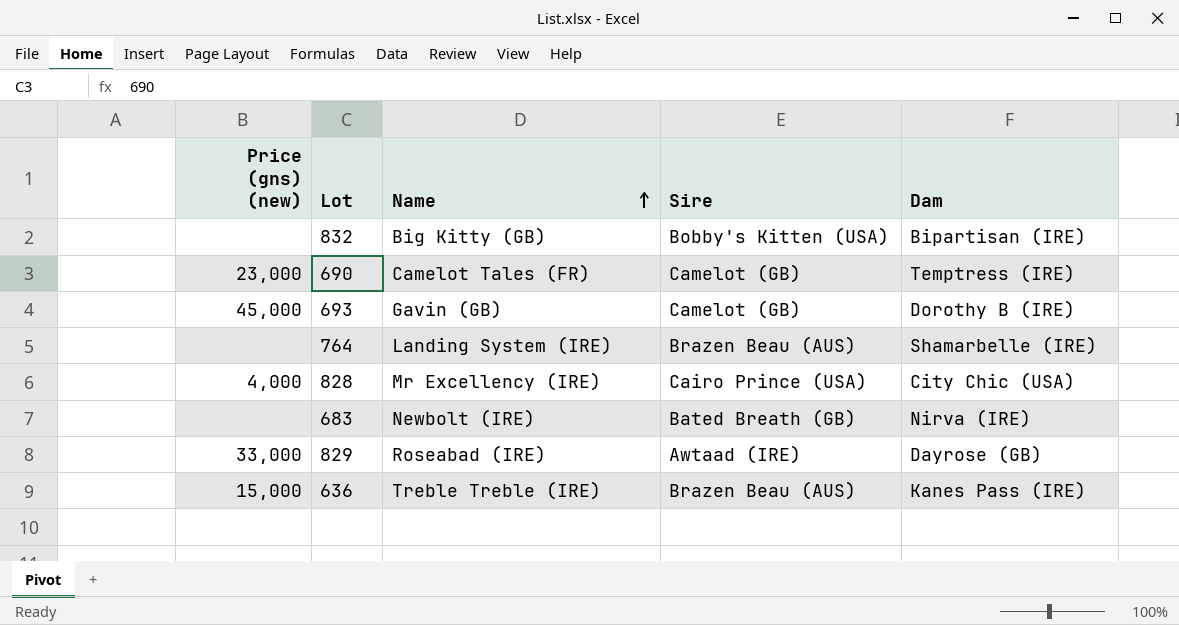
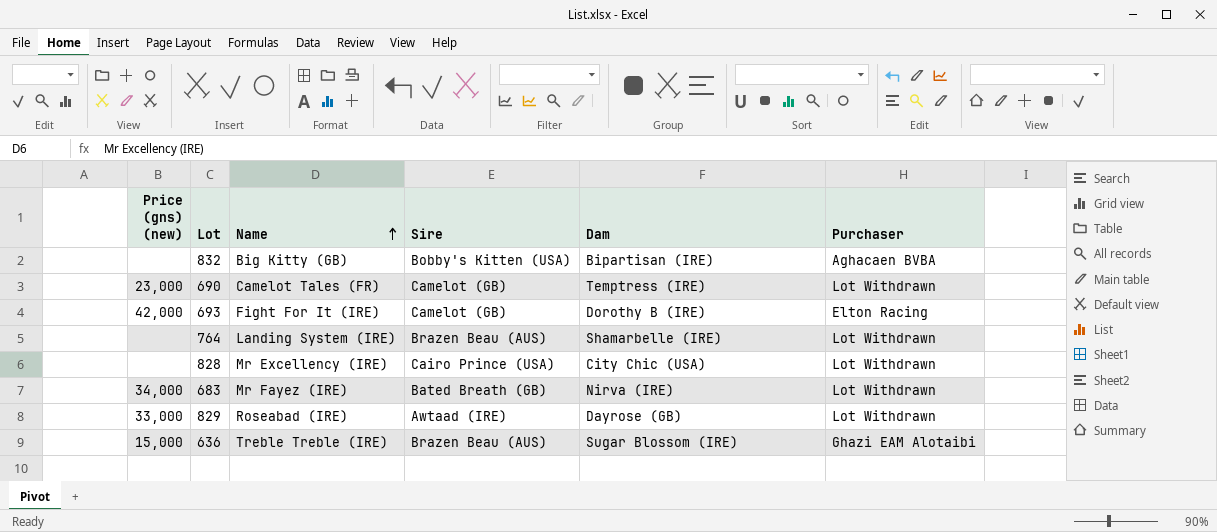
column Purchaser | position: none -> 6
693 | Price (gns) (new): 45,000 -> 42,000
693 | Name: Gavin (GB) -> Fight For It (IRE)
828 | Price (gns) (new): 4,000 -> none
683 | Price (gns) (new): none -> 34,000
683 | Name: Newbolt (IRE) -> Mr Fayez (IRE)
636 | Dam: Kanes Pass (IRE) -> Sugar Blossom (IRE)

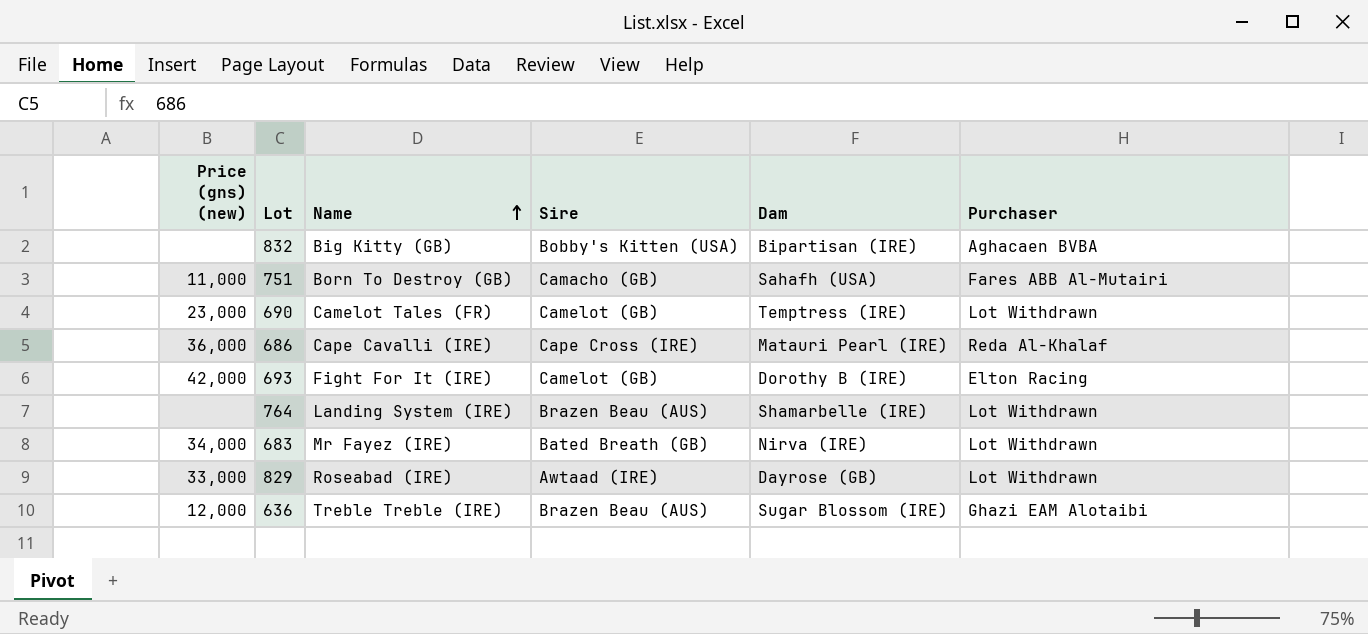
row 828: none | Mr Excellency (IRE) | Cairo Prince (USA) | City Chic (USA) | Lot Withdrawn -> none
row 751: none -> 11,000 | Born To Destroy (GB) | Camacho (GB) | Sahafh (USA) | Fares ABB Al-Mutairi
row 686: none -> 36,000 | Cape Cavalli (IRE) | Cape Cross (IRE) | Matauri Pearl (IRE) | Reda Al-Khalaf
636 | Price (gns) (new): 15,000 -> 12,000

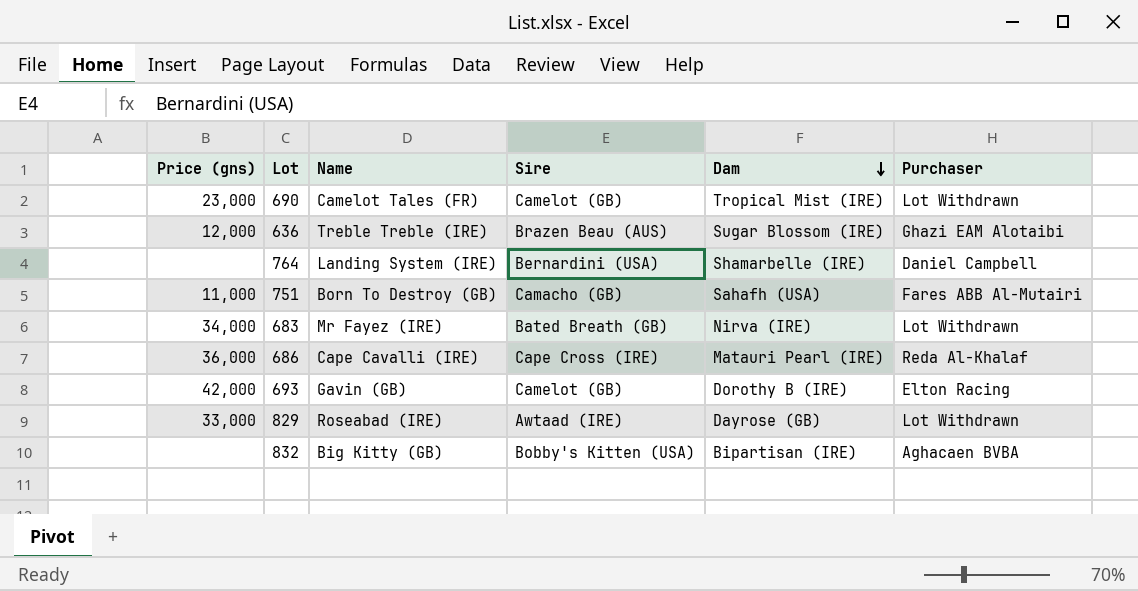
row order: Name ascending -> Dam descending
column name: Price (gns) (new) -> Price (gns)
690 | Dam: Temptress (IRE) -> Tropical Mist (IRE)
764 | Sire: Brazen Beau (AUS) -> Bernardini (USA)
764 | Purchaser: Lot Withdrawn -> Daniel Campbell
693 | Name: Fight For It (IRE) -> Gavin (GB)

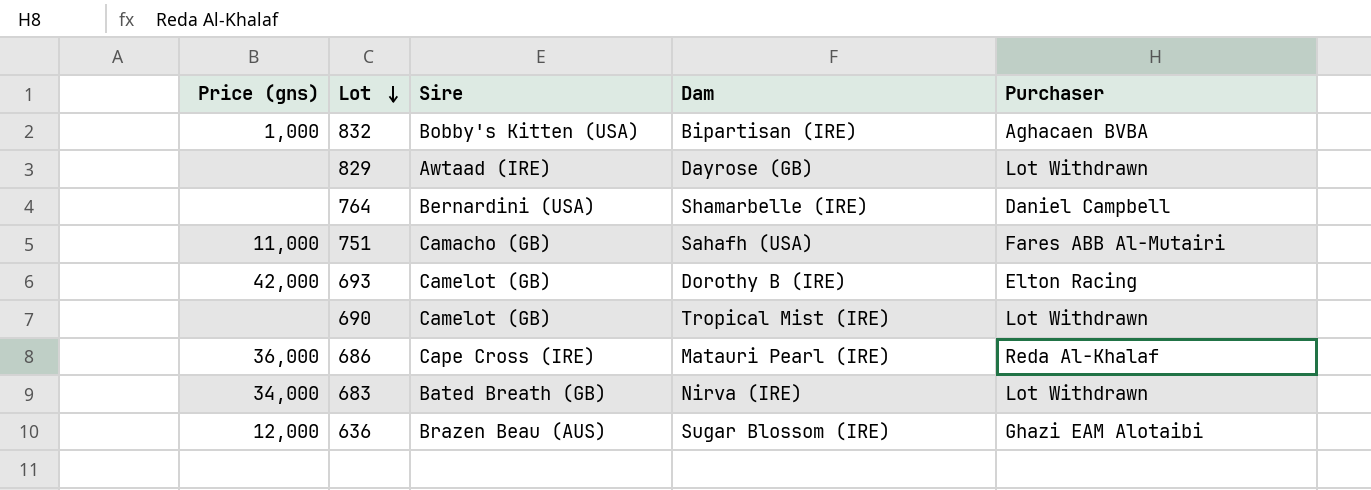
row order: Dam descending -> Lot descending
column Name | position: 3 -> none
832 | Price (gns): none -> 1,000
829 | Price (gns): 33,000 -> none
690 | Price (gns): 23,000 -> none

